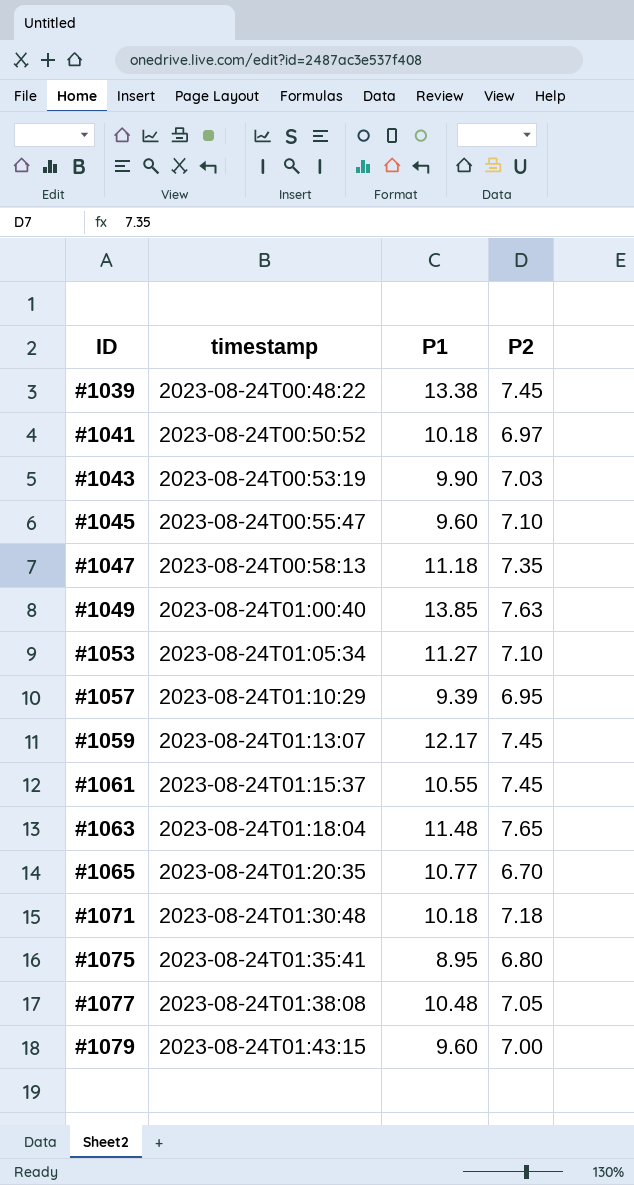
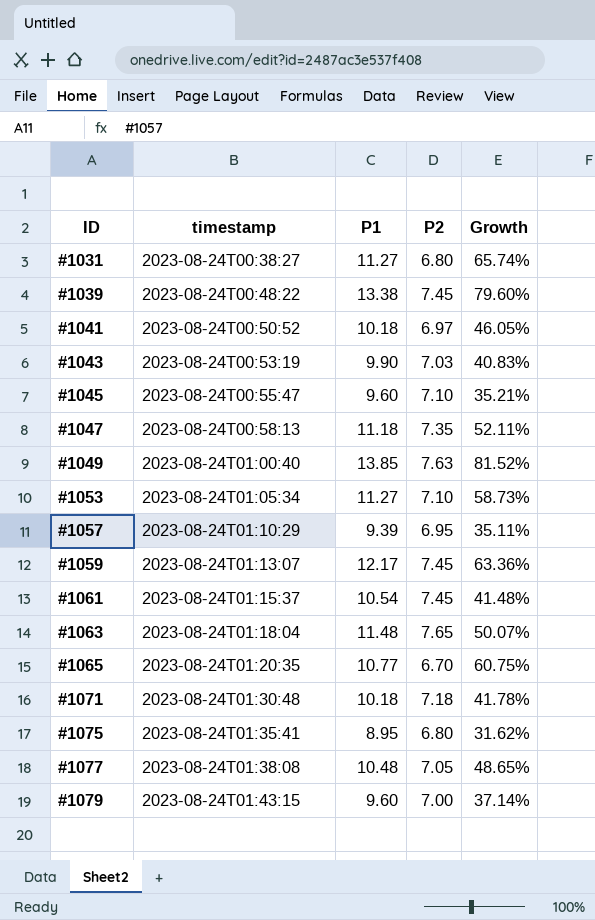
column Growth | formula: none -> ([P1] - [P2]) / [P2]
row #1031: none -> 2023-08-24T00:38:27 | 11.27 | 6.80 | 65.74%
#1061 | P1: 10.55 -> 10.54

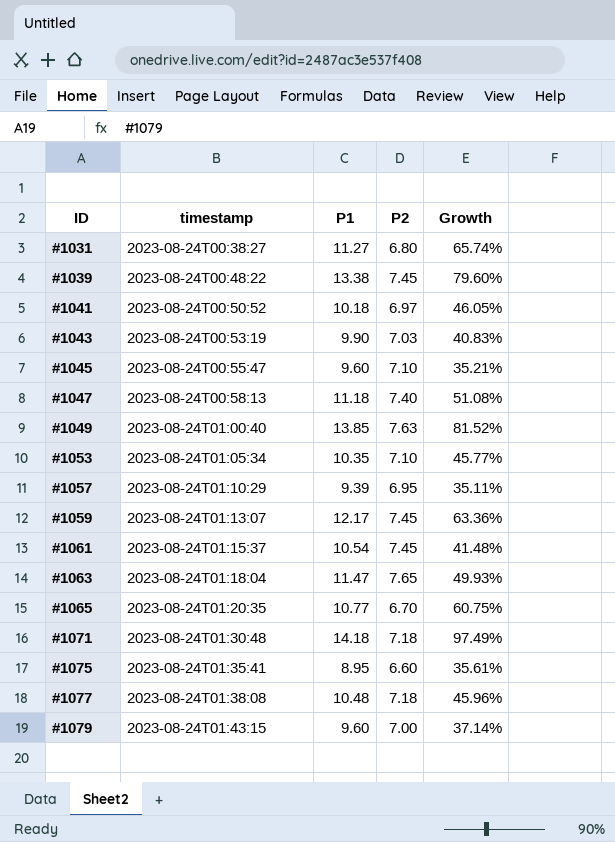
#1047 | P2: 7.35 -> 7.40
#1047 | Growth: 52.11% -> 51.08%
#1053 | P1: 11.27 -> 10.35
#1053 | Growth: 58.73% -> 45.77%
#1063 | P1: 11.48 -> 11.47
#1063 | Growth: 50.07% -> 49.93%
#1071 | P1: 10.18 -> 14.18
#1071 | Growth: 41.78% -> 97.49%
#1075 | P2: 6.80 -> 6.60
#1075 | Growth: 31.62% -> 35.61%
#1077 | P2: 7.05 -> 7.18
#1077 | Growth: 48.65% -> 45.96%

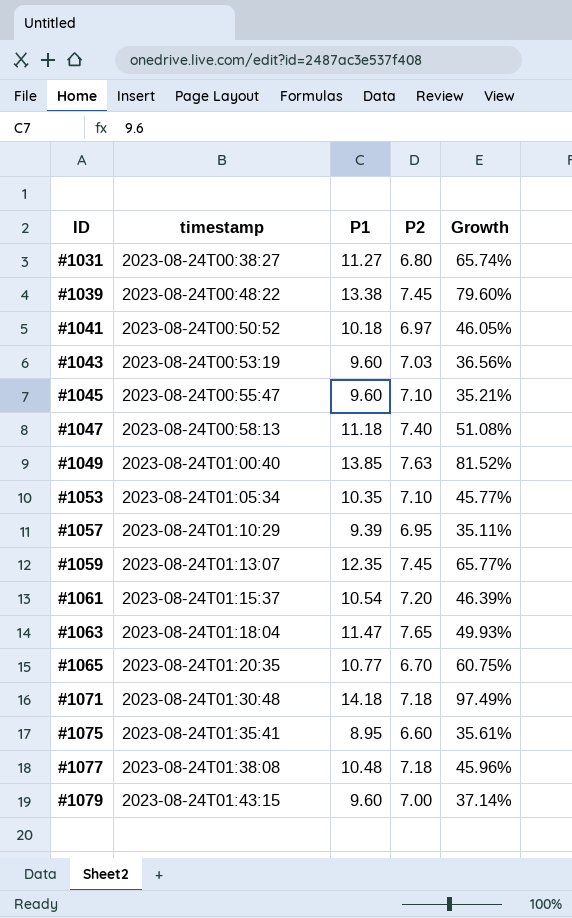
#1043 | P1: 9.90 -> 9.60
#1043 | Growth: 40.83% -> 36.56%
#1059 | P1: 12.17 -> 12.35
#1059 | Growth: 63.36% -> 65.77%
#1061 | P2: 7.45 -> 7.20
#1061 | Growth: 41.48% -> 46.39%

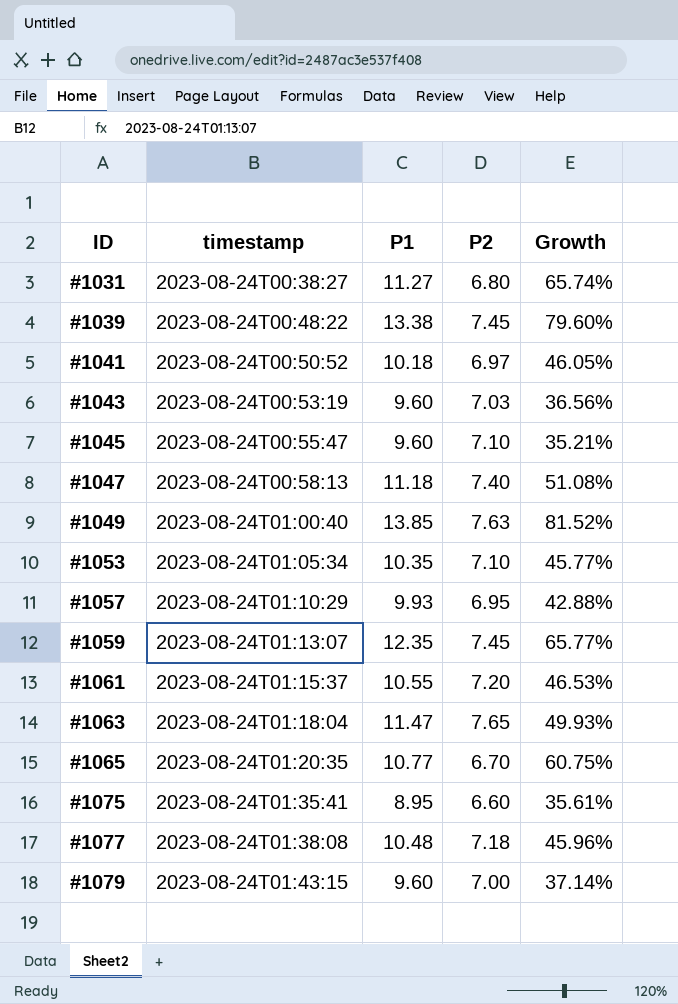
row #1071: 2023-08-24T01:30:48 | 14.18 | 7.18 | 97.49% -> none
#1057 | P1: 9.39 -> 9.93
#1057 | Growth: 35.11% -> 42.88%
#1061 | P1: 10.54 -> 10.55
#1061 | Growth: 46.39% -> 46.53%

